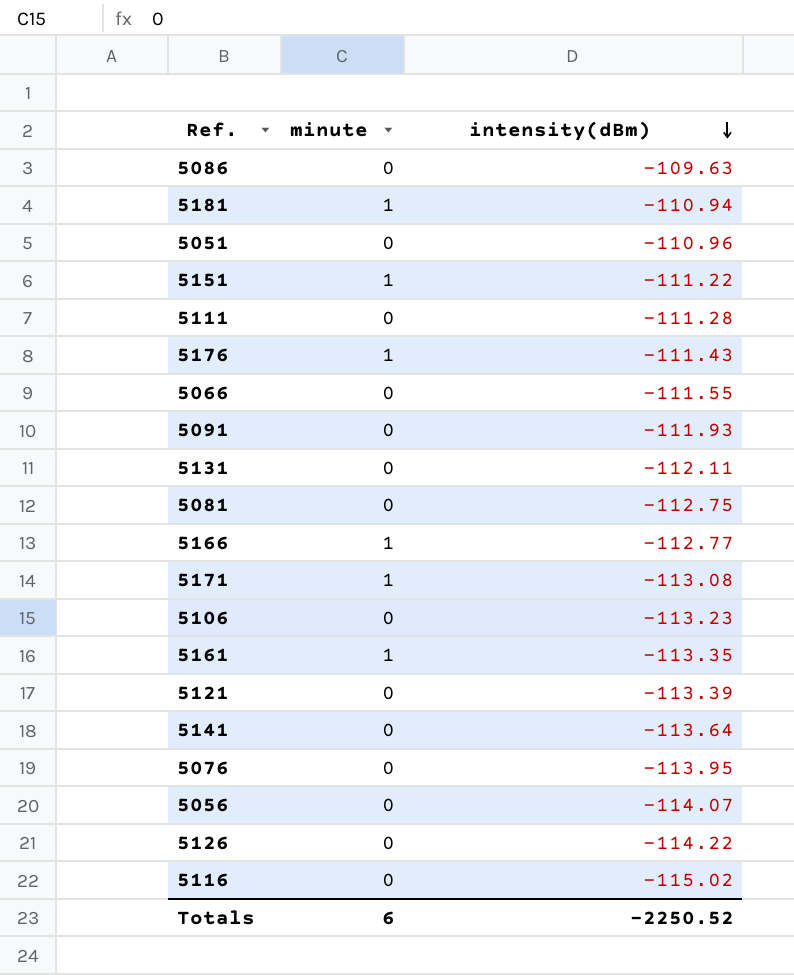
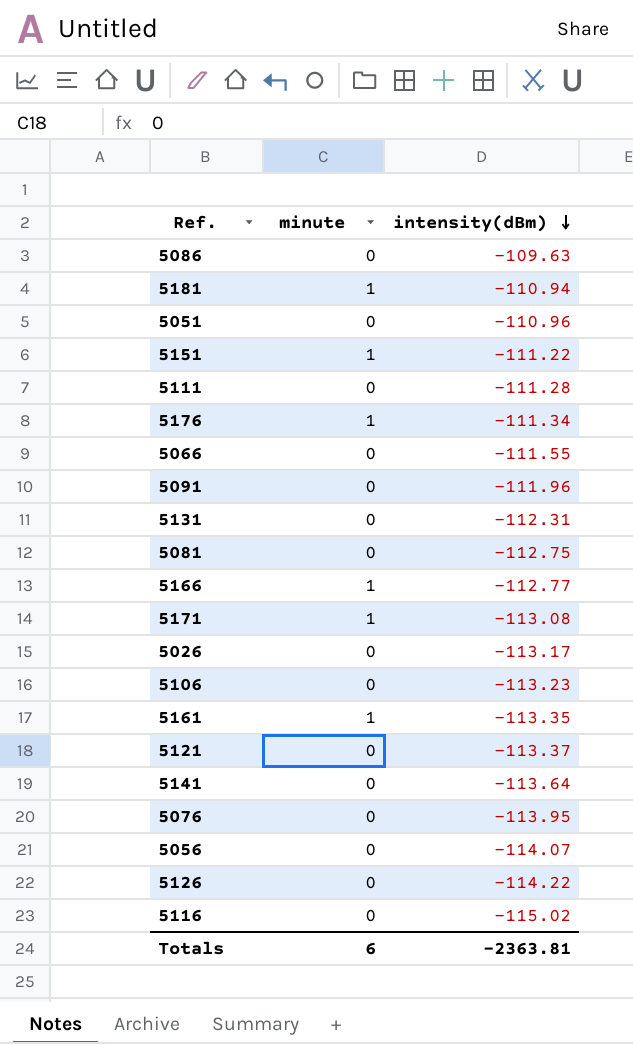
5176 | intensity(dBm): -111.43 -> -111.34
5091 | intensity(dBm): -111.93 -> -111.96
5131 | intensity(dBm): -112.11 -> -112.31
row 5026: none -> 0 | -113.17
5121 | intensity(dBm): -113.39 -> -113.37
Totals | intensity(dBm): -2250.52 -> -2363.81

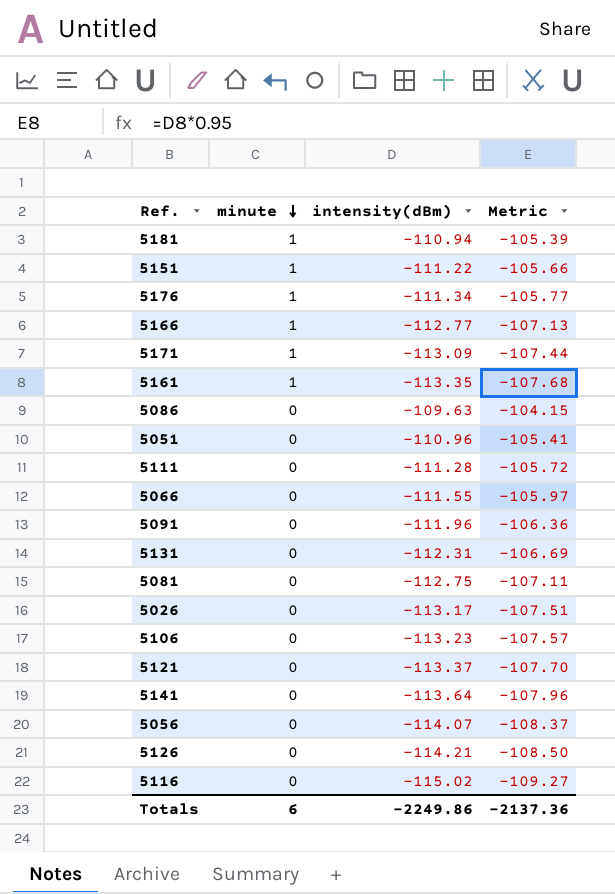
row order: intensity(dBm) descending -> minute descending
column Metric | formula: none -> [intensity(dBm)] * 0.95
row 5076: 0 | -113.95 -> none
5171 | intensity(dBm): -113.08 -> -113.09
5126 | intensity(dBm): -114.22 -> -114.21
Totals | intensity(dBm): -2363.81 -> -2249.86

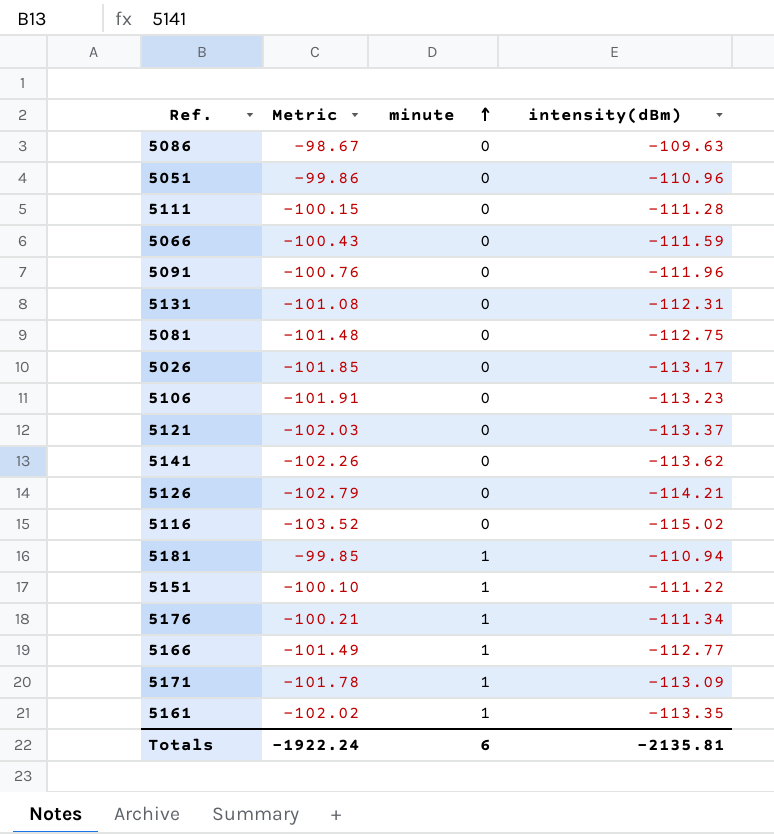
row order: minute descending -> minute ascending
column Metric | formula: [intensity(dBm)] * 0.95 -> [intensity(dBm)] * 0.9
column Metric | position: 4 -> 2
row 5056: 0 | -114.07 | -108.37 -> none
5066 | intensity(dBm): -111.55 -> -111.59
5141 | intensity(dBm): -113.64 -> -113.62
Totals | Metric: -2137.36 -> -1922.24
Totals | intensity(dBm): -2249.86 -> -2135.81

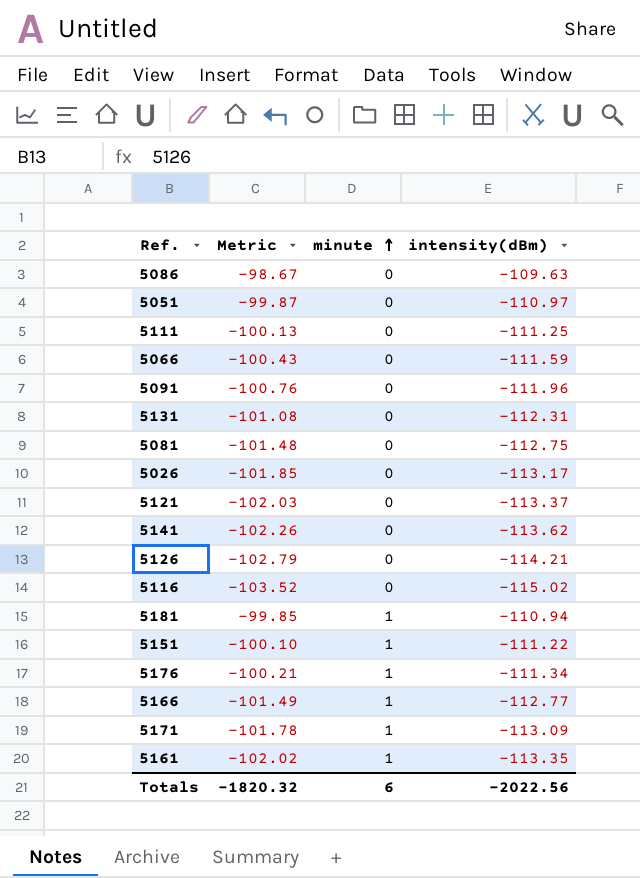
row 5106: -101.91 | 0 | -113.23 -> none
5051 | Metric: -99.86 -> -99.87
5051 | intensity(dBm): -110.96 -> -110.97
5111 | Metric: -100.15 -> -100.13
5111 | intensity(dBm): -111.28 -> -111.25
Totals | Metric: -1922.24 -> -1820.32
Totals | intensity(dBm): -2135.81 -> -2022.56

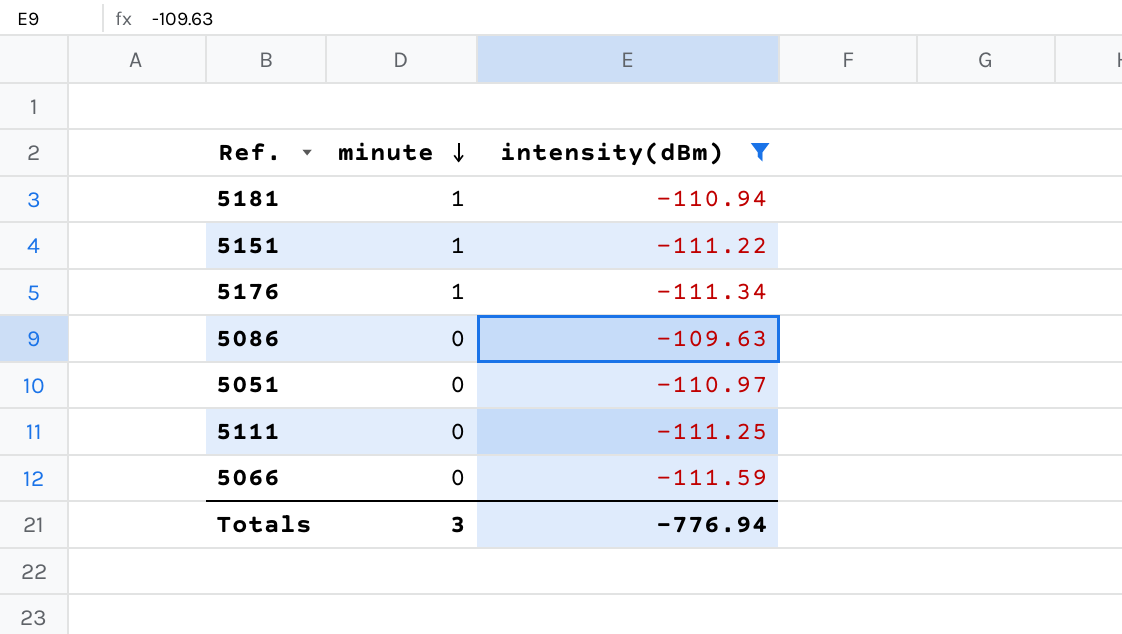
filter: none -> intensity(dBm) >= -111.59
row order: minute ascending -> minute descending
column Metric | formula: [intensity(dBm)] * 0.9 -> none
Totals | minute: 6 -> 3
Totals | intensity(dBm): -2022.56 -> -776.94

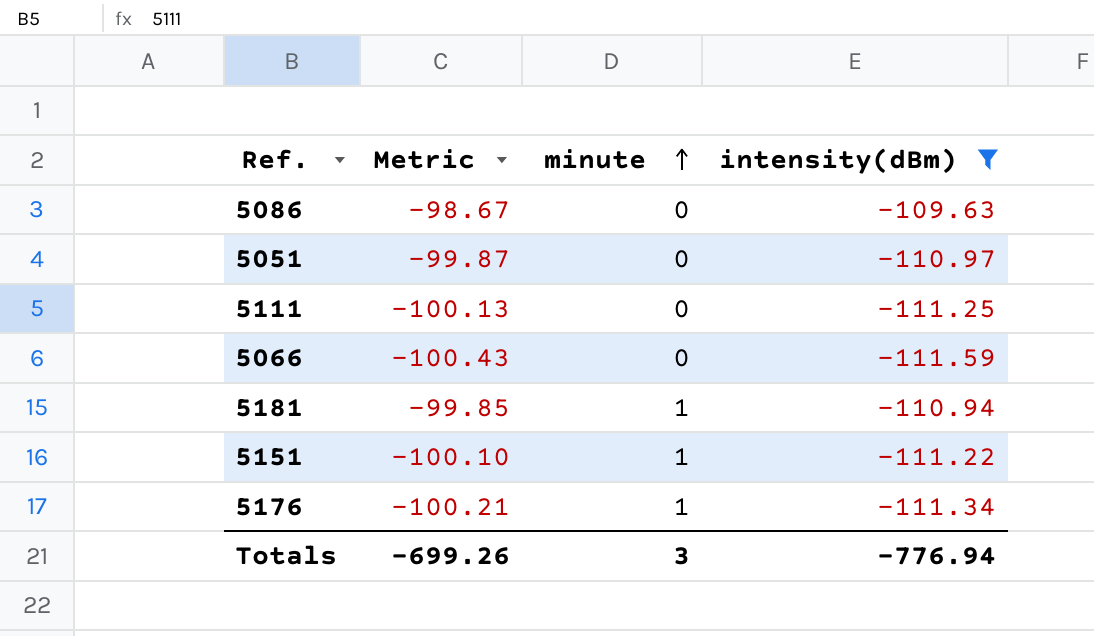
row order: minute descending -> minute ascending
column Metric | formula: none -> [intensity(dBm)] * 0.9

